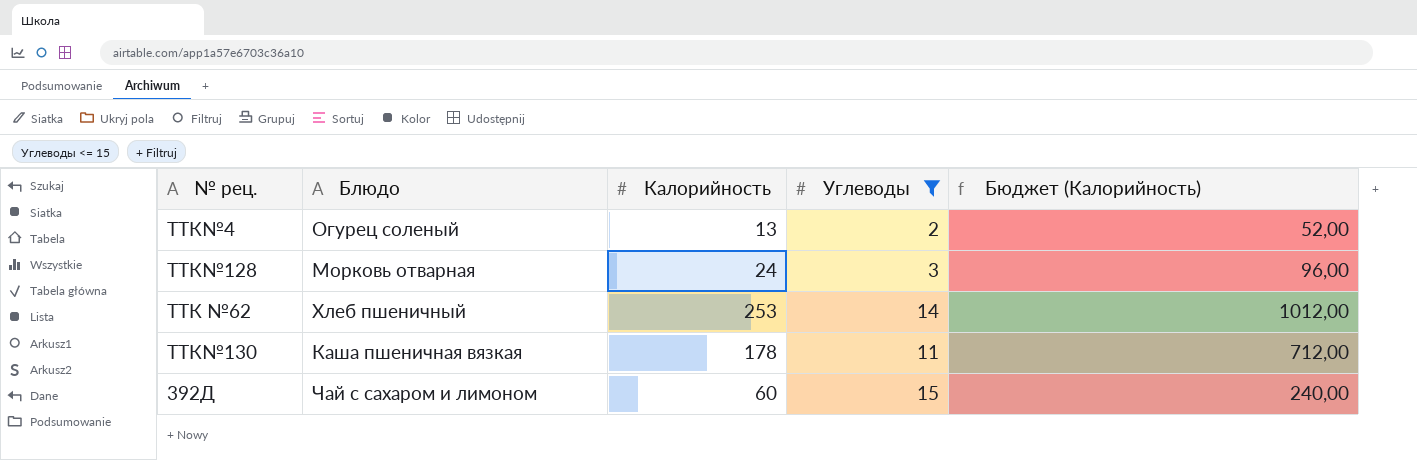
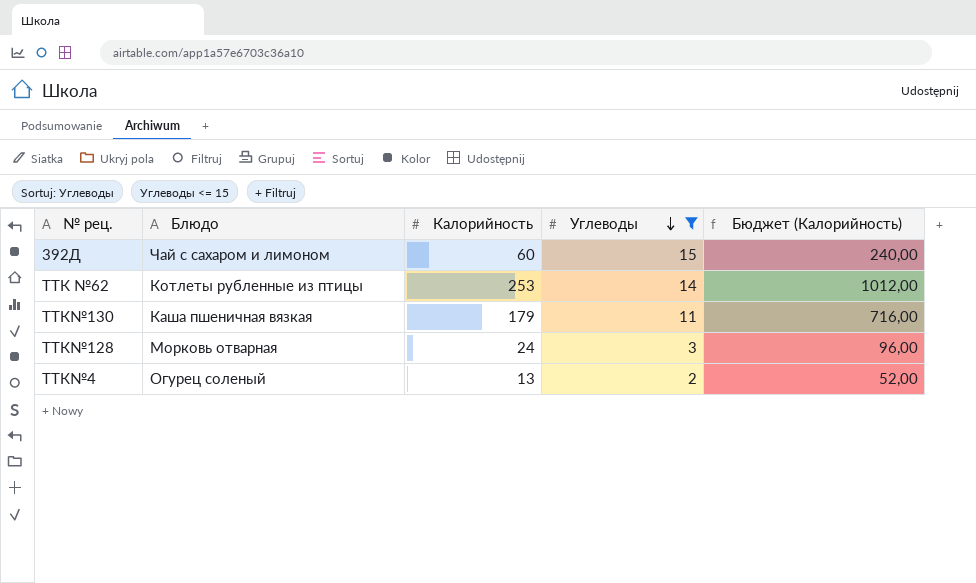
row order: none -> Углеводы descending
ТТК №62 | Блюдо: Хлеб пшеничный -> Котлеты рубленные из птицы
ТТК№130 | Калорийность: 178 -> 179
ТТК№130 | Бюджет (Калорийность): 712,00 -> 716,00

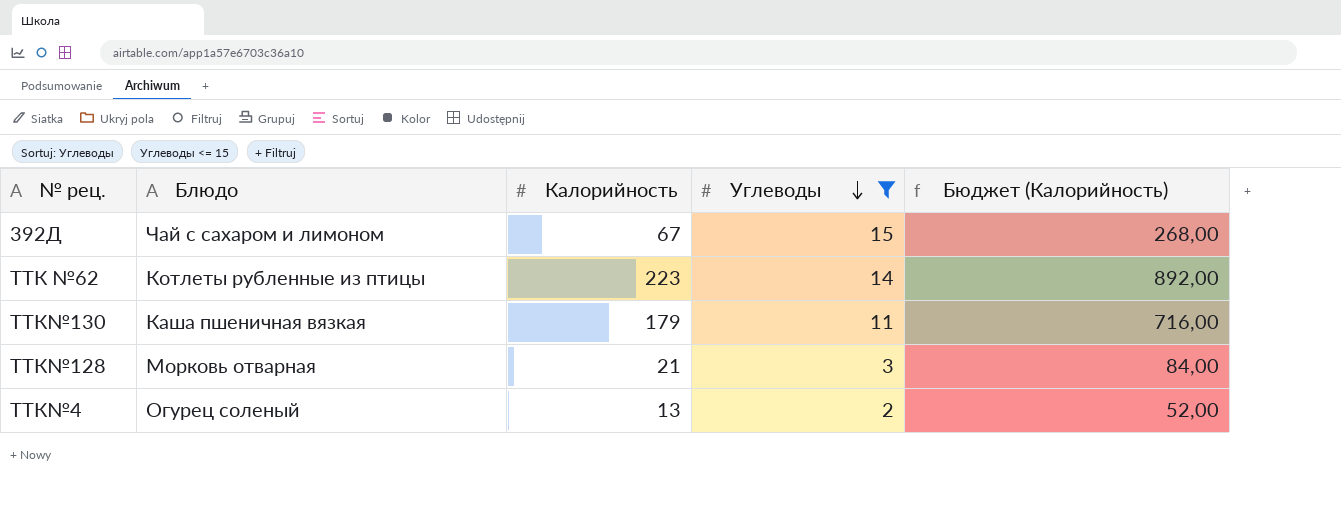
392Д | Калорийность: 60 -> 67
392Д | Бюджет (Калорийность): 240,00 -> 268,00
ТТК №62 | Калорийность: 253 -> 223
ТТК №62 | Бюджет (Калорийность): 1012,00 -> 892,00
ТТК№128 | Калорийность: 24 -> 21
ТТК№128 | Бюджет (Калорийность): 96,00 -> 84,00

